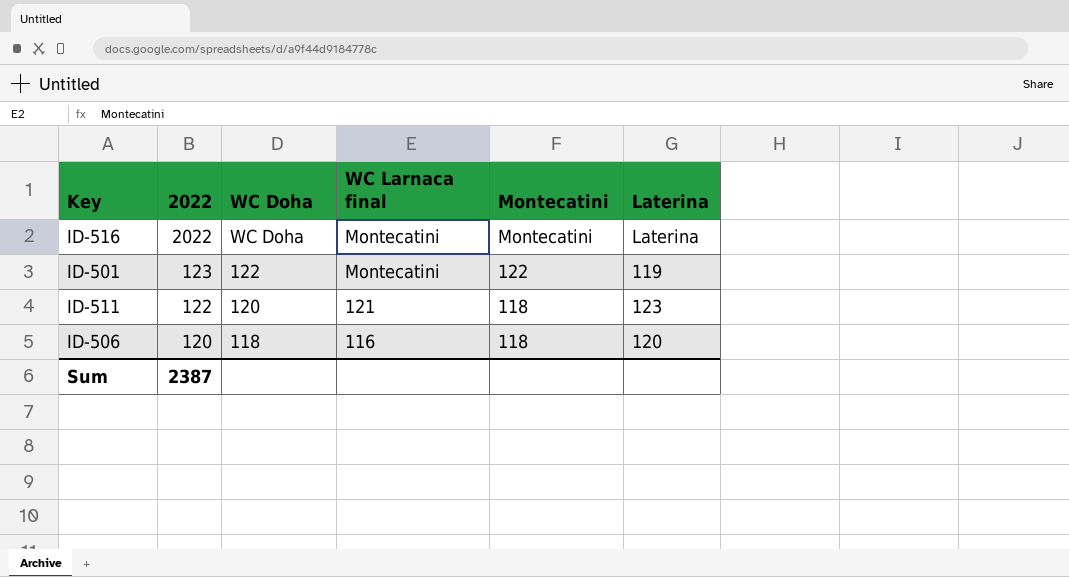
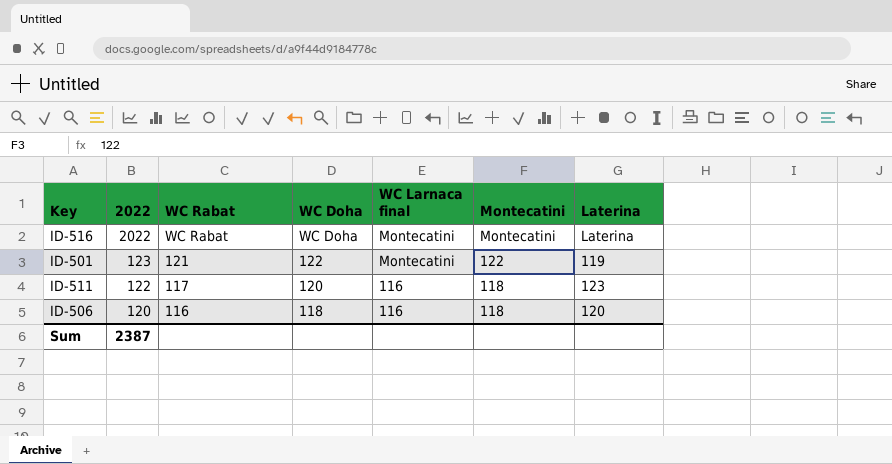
column WC Rabat | position: none -> 3
ID-511 | WC Larnaca final: 121 -> 116

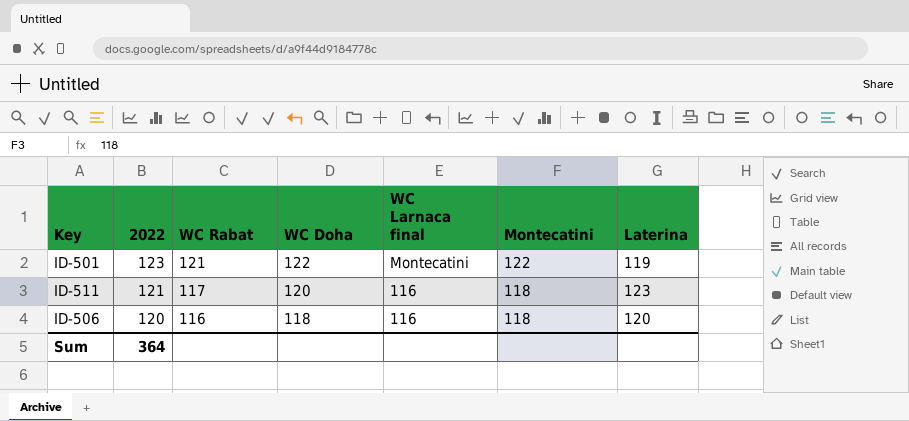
row ID-516: 2022 | WC Rabat | WC Doha | Montecatini | Montecatini | Laterina -> none
ID-511 | 2022: 122 -> 121
Sum | 2022: 2387 -> 364

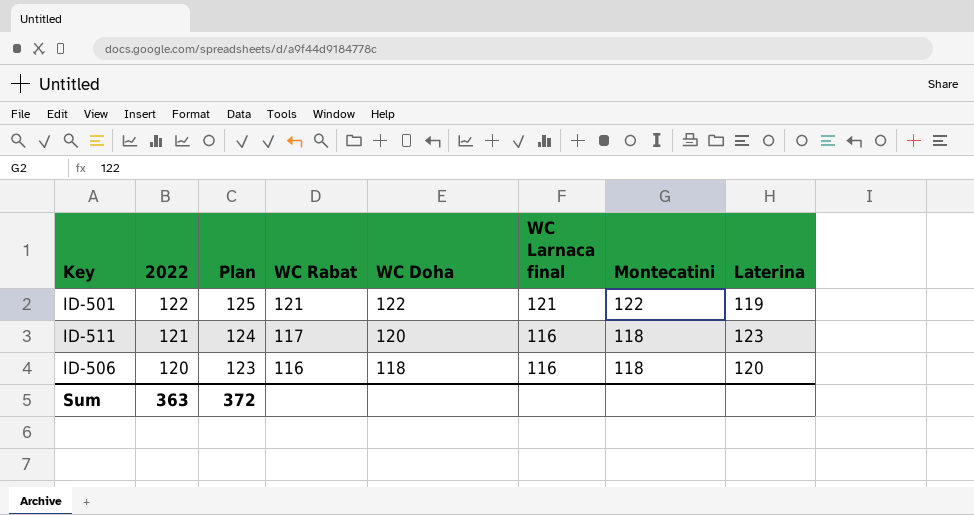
column Plan | formula: none -> [2022] + 3
ID-501 | 2022: 123 -> 122
ID-501 | WC Larnaca final: Montecatini -> 121
Sum | 2022: 364 -> 363

